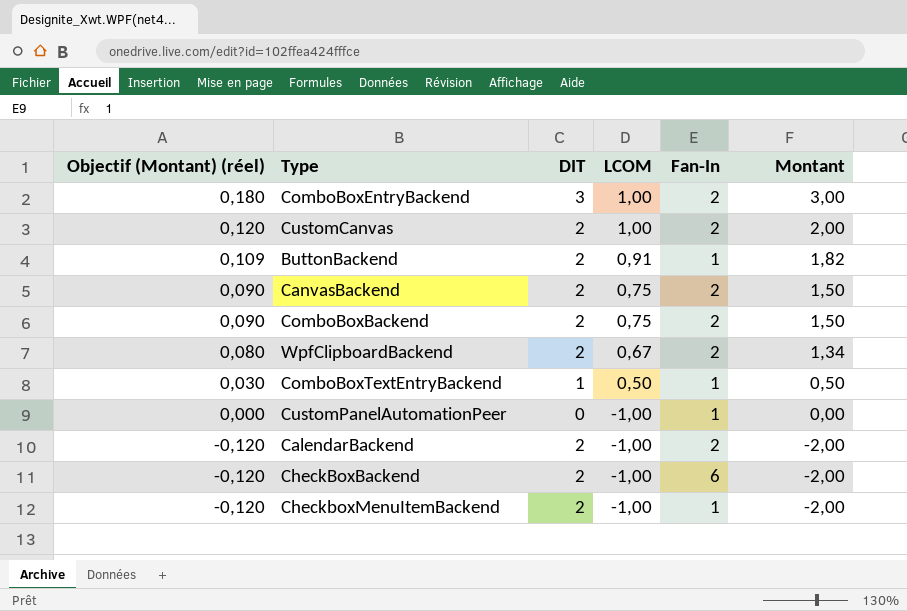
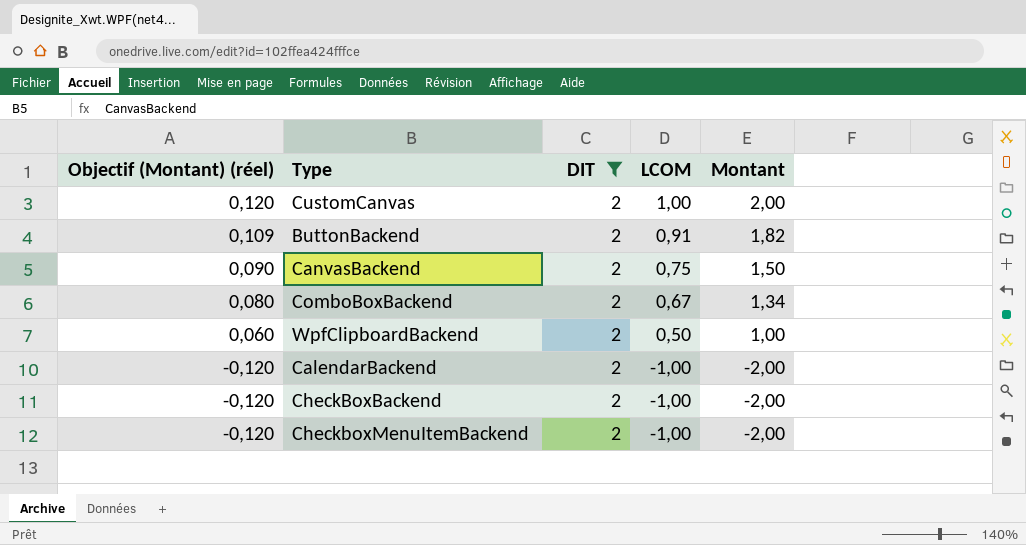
filter: none -> DIT = 2
column Fan-In | position: 5 -> none
ComboBoxBackend | Objectif (Montant) (réel): 0,090 -> 0,080
ComboBoxBackend | LCOM: 0,75 -> 0,67
ComboBoxBackend | Montant: 1,50 -> 1,34
WpfClipboardBackend | Objectif (Montant) (réel): 0,080 -> 0,060
WpfClipboardBackend | LCOM: 0,67 -> 0,50
WpfClipboardBackend | Montant: 1,34 -> 1,00

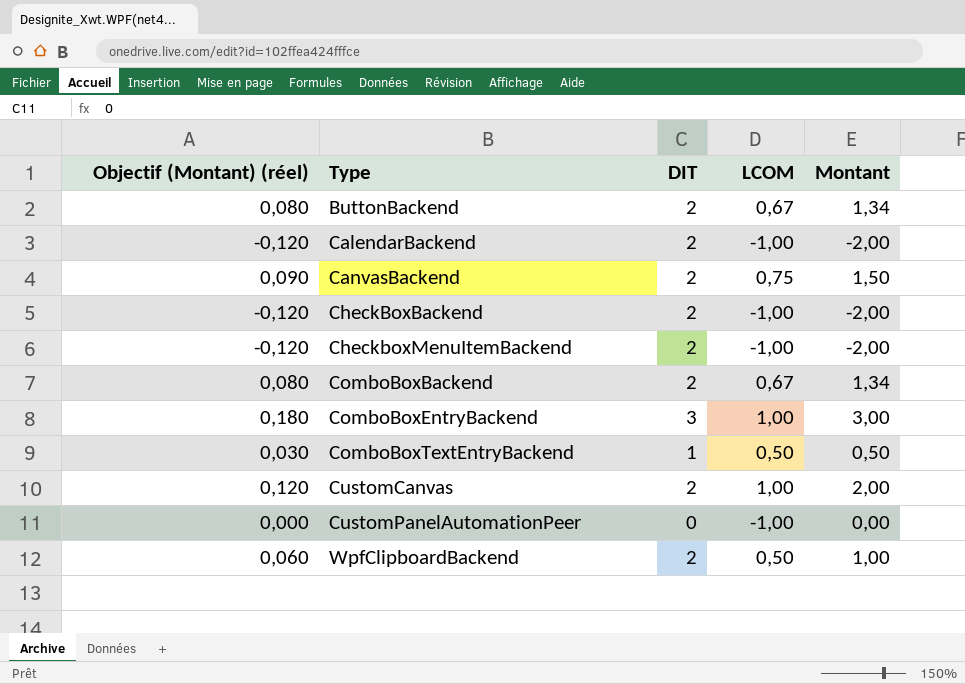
filter: DIT = 2 -> none
row order: Objectif (Montant) (réel) descending -> Type ascending
ButtonBackend | Objectif (Montant) (réel): 0,109 -> 0,080
ButtonBackend | LCOM: 0,91 -> 0,67
ButtonBackend | Montant: 1,82 -> 1,34

